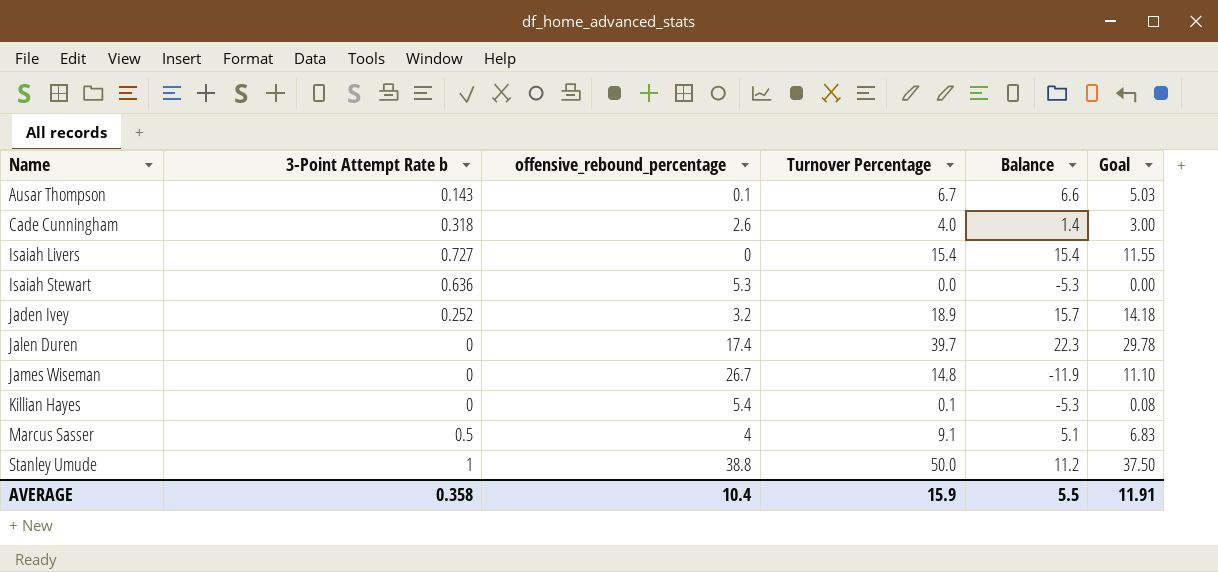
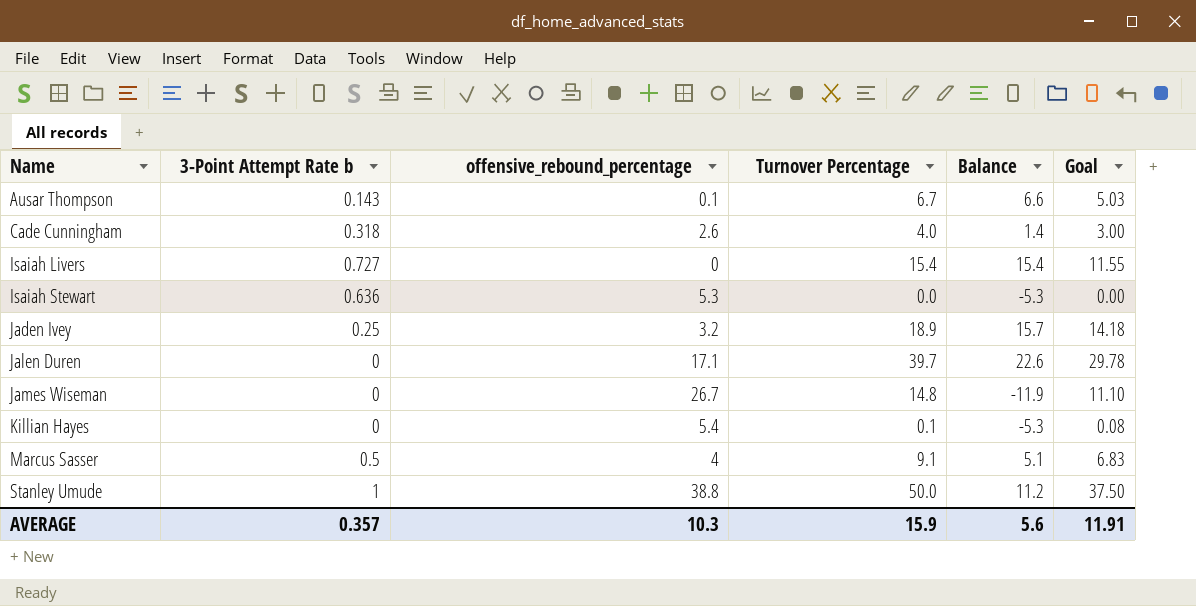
Jaden Ivey | 3-Point Attempt Rate b: 0.252 -> 0.25
Jalen Duren | offensive_rebound_percentage: 17.4 -> 17.1
Jalen Duren | Balance: 22.3 -> 22.6
AVERAGE | 3-Point Attempt Rate b: 0.358 -> 0.357
AVERAGE | offensive_rebound_percentage: 10.4 -> 10.3
AVERAGE | Balance: 5.5 -> 5.6

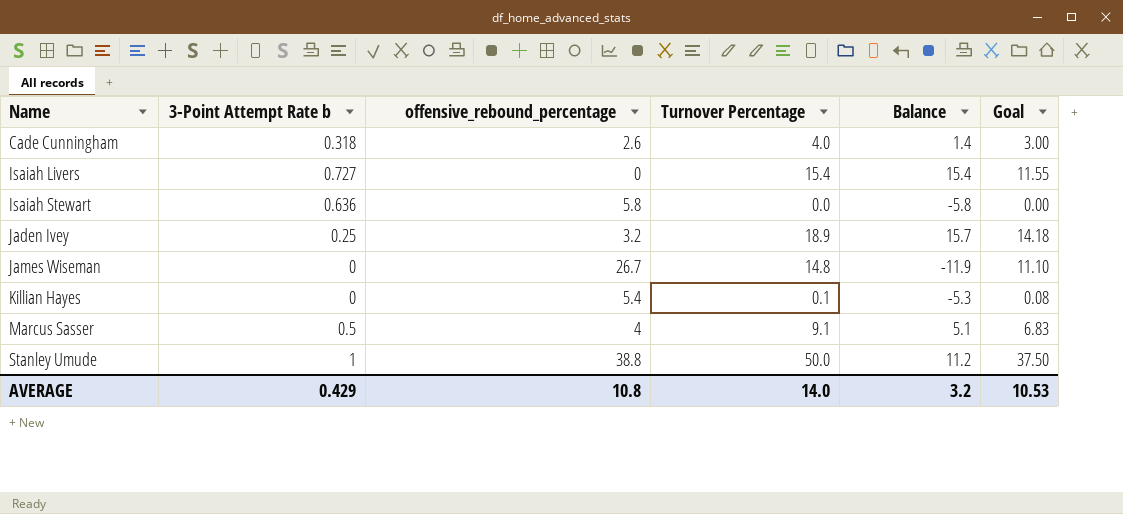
row Ausar Thompson: 0.143 | 0.1 | 6.7 | 6.6 | 5.03 -> none
row Jalen Duren: 0 | 17.1 | 39.7 | 22.6 | 29.78 -> none
Isaiah Stewart | offensive_rebound_percentage: 5.3 -> 5.8
Isaiah Stewart | Balance: -5.3 -> -5.8
AVERAGE | 3-Point Attempt Rate b: 0.357 -> 0.429
AVERAGE | offensive_rebound_percentage: 10.3 -> 10.8
AVERAGE | Turnover Percentage: 15.9 -> 14.0
AVERAGE | Balance: 5.6 -> 3.2
AVERAGE | Goal: 11.91 -> 10.53

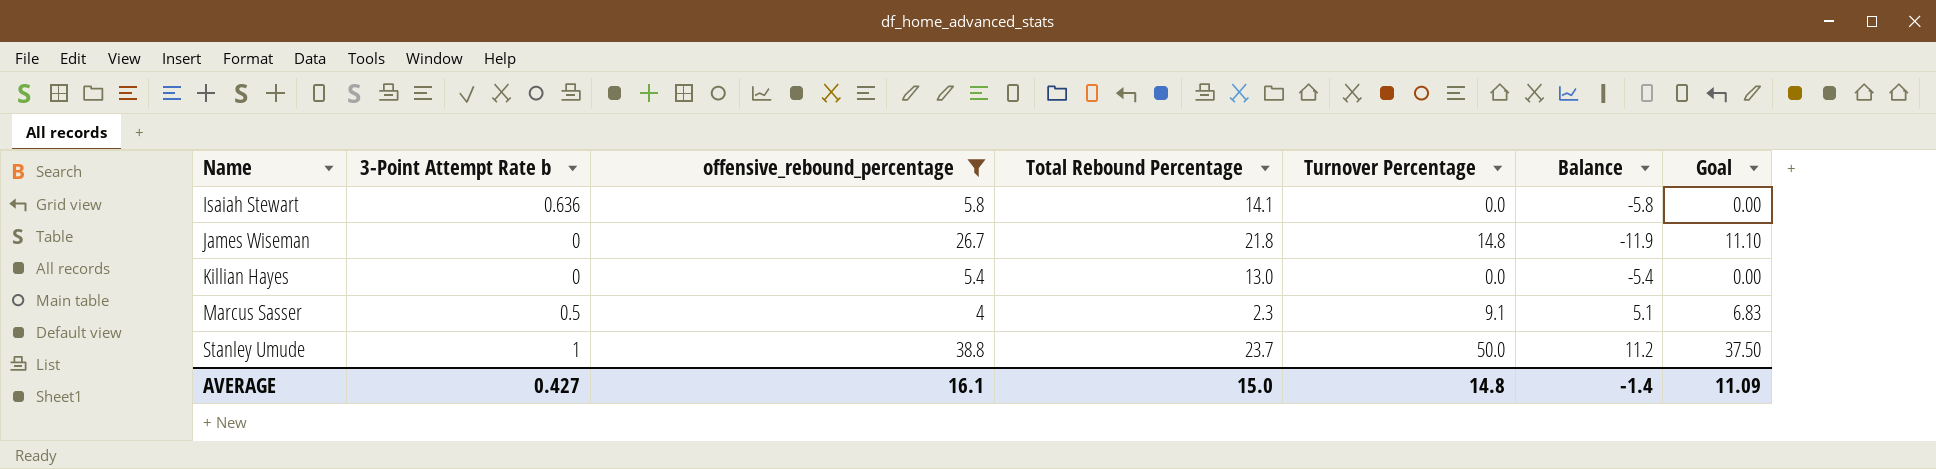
filter: none -> offensive_rebound_percentage >= 4
column Total Rebound Percentage | position: none -> 4
Killian Hayes | Turnover Percentage: 0.1 -> 0.0
Killian Hayes | Balance: -5.3 -> -5.4
Killian Hayes | Goal: 0.08 -> 0.00
AVERAGE | 3-Point Attempt Rate b: 0.429 -> 0.427
AVERAGE | offensive_rebound_percentage: 10.8 -> 16.1
AVERAGE | Turnover Percentage: 14.0 -> 14.8
AVERAGE | Balance: 3.2 -> -1.4
AVERAGE | Goal: 10.53 -> 11.09

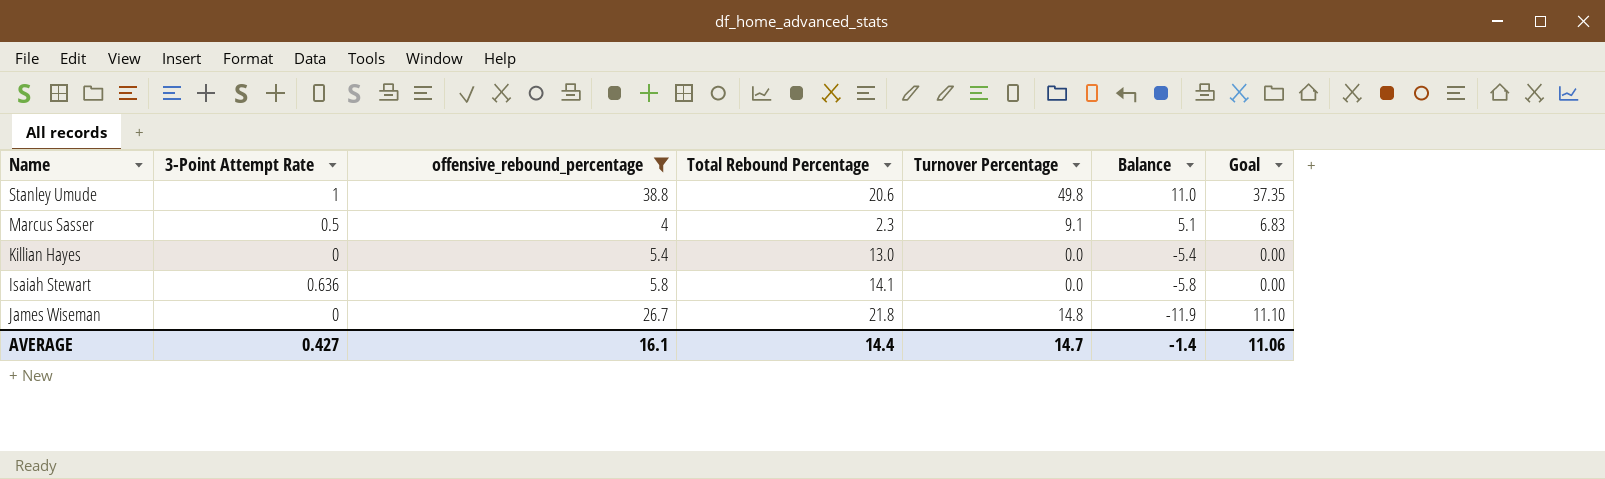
row order: Name ascending -> Balance descending
column name: 3-Point Attempt Rate b -> 3-Point Attempt Rate
Stanley Umude | Total Rebound Percentage: 23.7 -> 20.6
Stanley Umude | Turnover Percentage: 50.0 -> 49.8
Stanley Umude | Balance: 11.2 -> 11.0
Stanley Umude | Goal: 37.50 -> 37.35
AVERAGE | Total Rebound Percentage: 15.0 -> 14.4
AVERAGE | Turnover Percentage: 14.8 -> 14.7
AVERAGE | Goal: 11.09 -> 11.06

